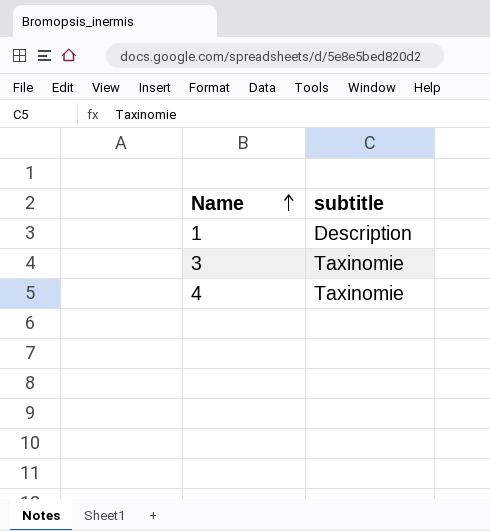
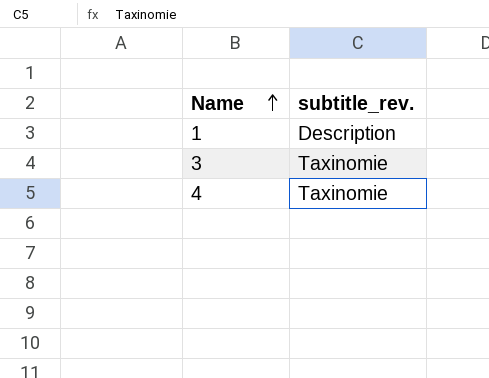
column name: subtitle -> subtitle_rev.

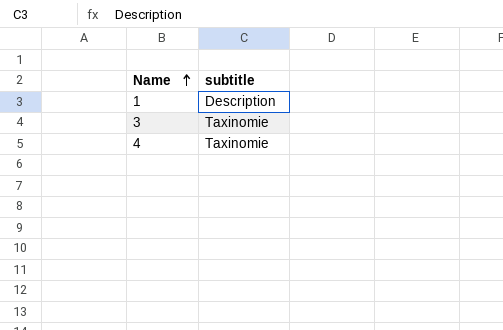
column name: subtitle_rev. -> subtitle

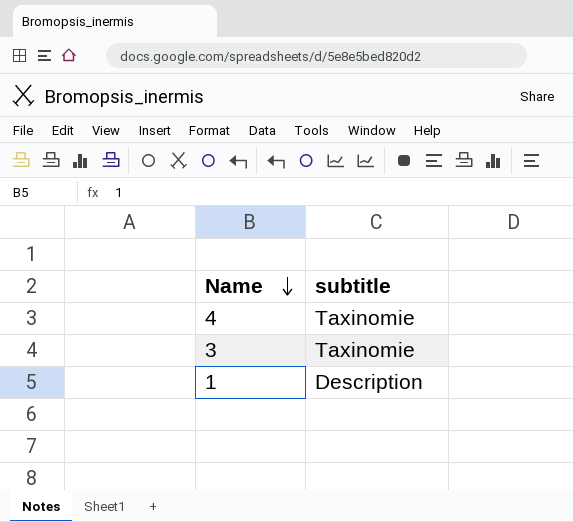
row order: Name ascending -> Name descending

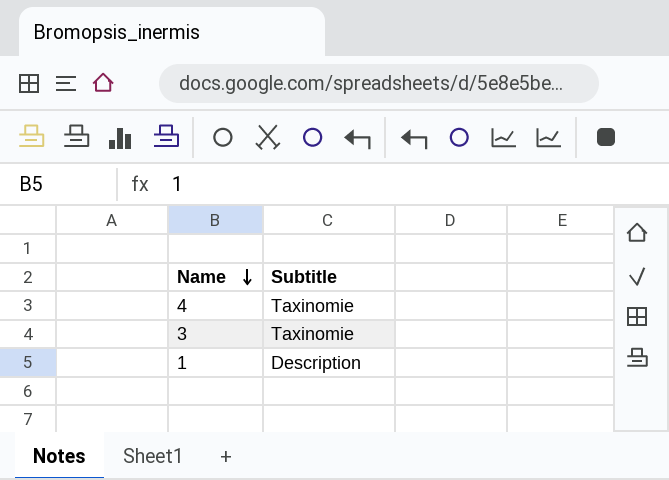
column name: subtitle -> Subtitle

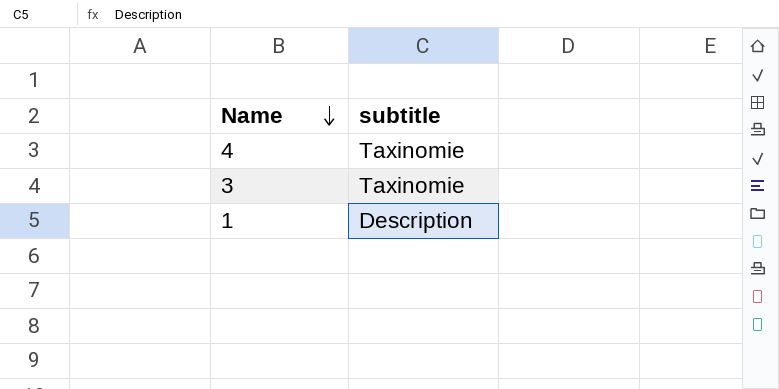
column name: Subtitle -> subtitle

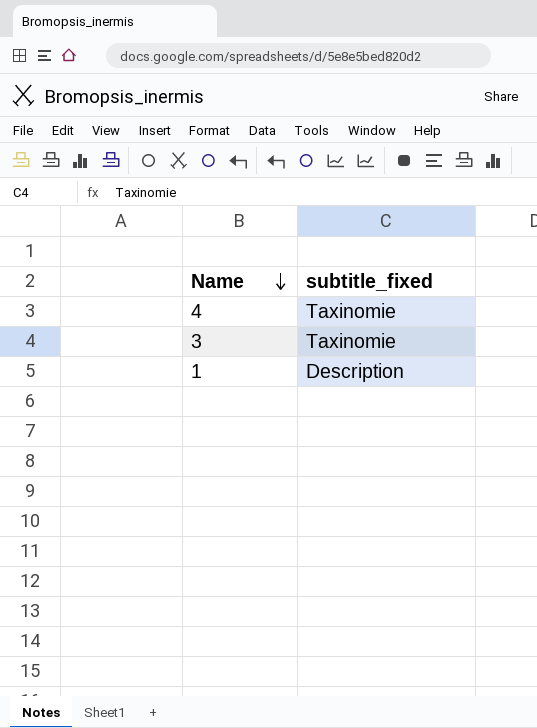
column name: subtitle -> subtitle_fixed

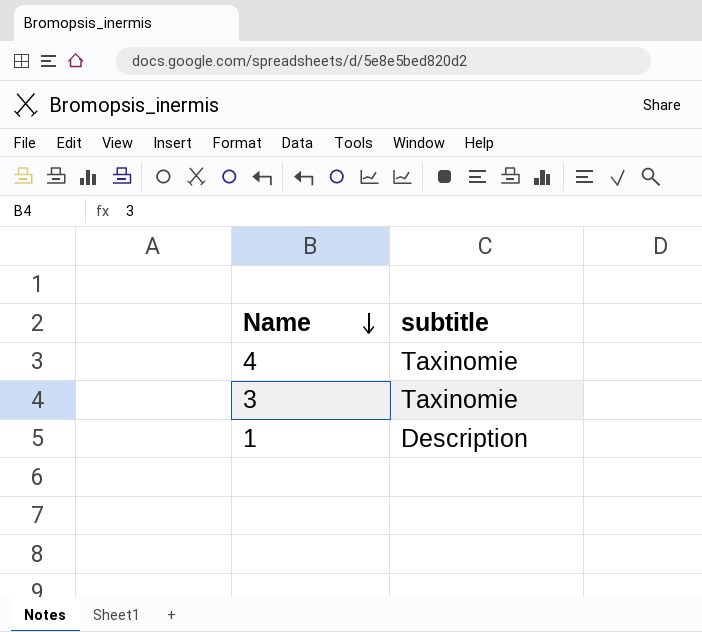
column name: subtitle_fixed -> subtitle

